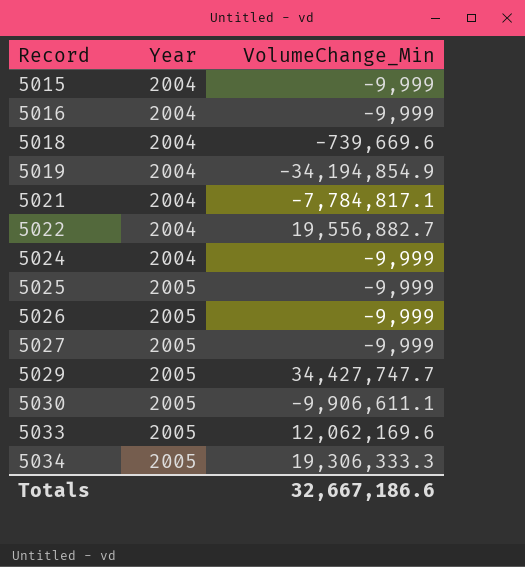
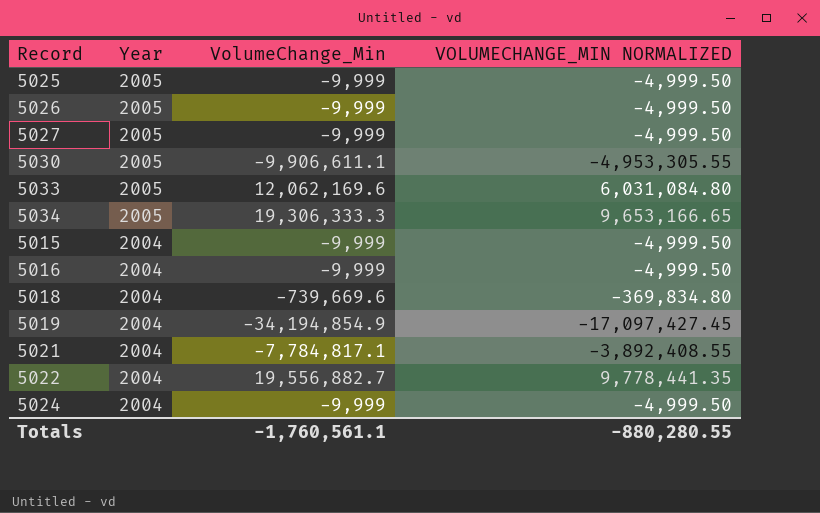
row order: Record ascending -> Year descending
column VOLUMECHANGE_MIN NORMALIZED | formula: none -> [VolumeChange_Min] * 0.5
row 5029: 2005 | 34,427,747.7 -> none
Totals | VolumeChange_Min: 32,667,186.6 -> -1,760,561.1

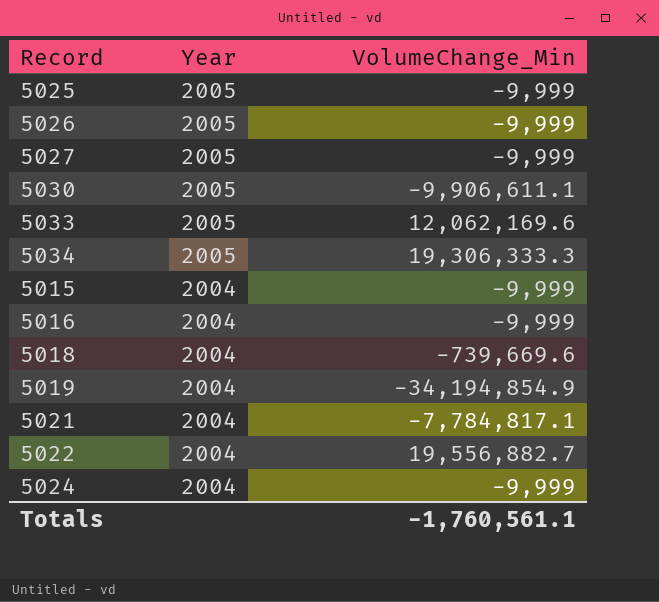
column VOLUMECHANGE_MIN NORMALIZED | formula: [VolumeChange_Min] * 0.5 -> none

